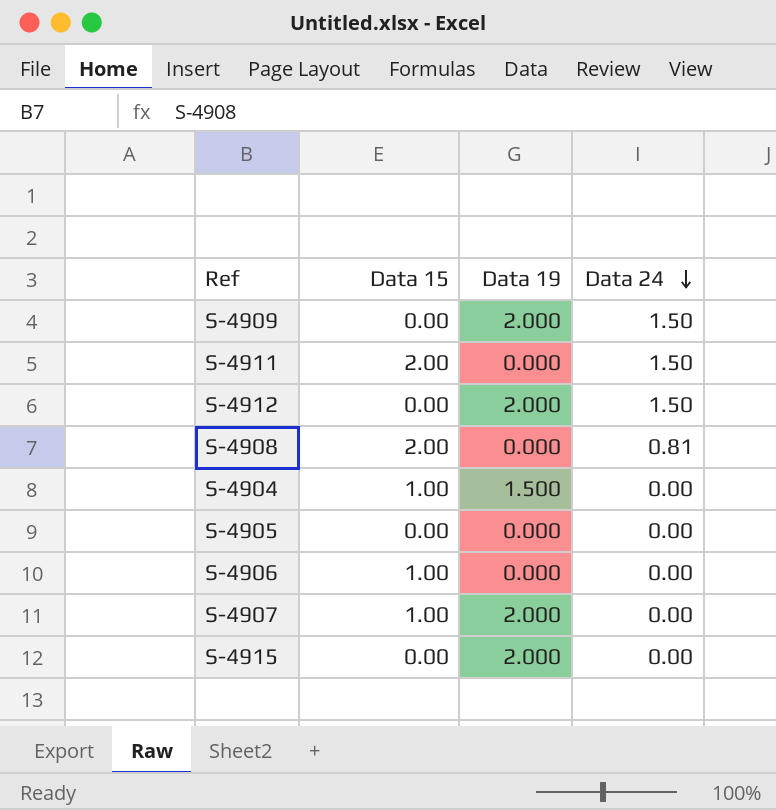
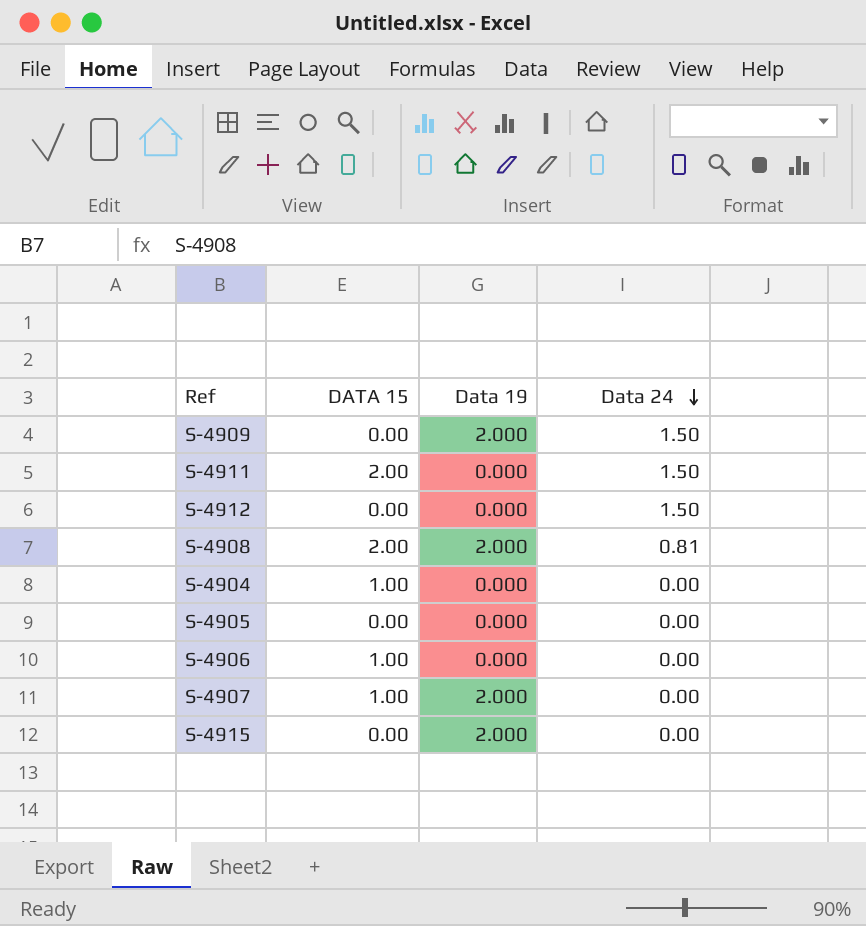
column name: Data 15 -> DATA 15
S-4912 | Data 19: 2.000 -> 0.000
S-4908 | Data 19: 0.000 -> 2.000
S-4904 | Data 19: 1.500 -> 0.000

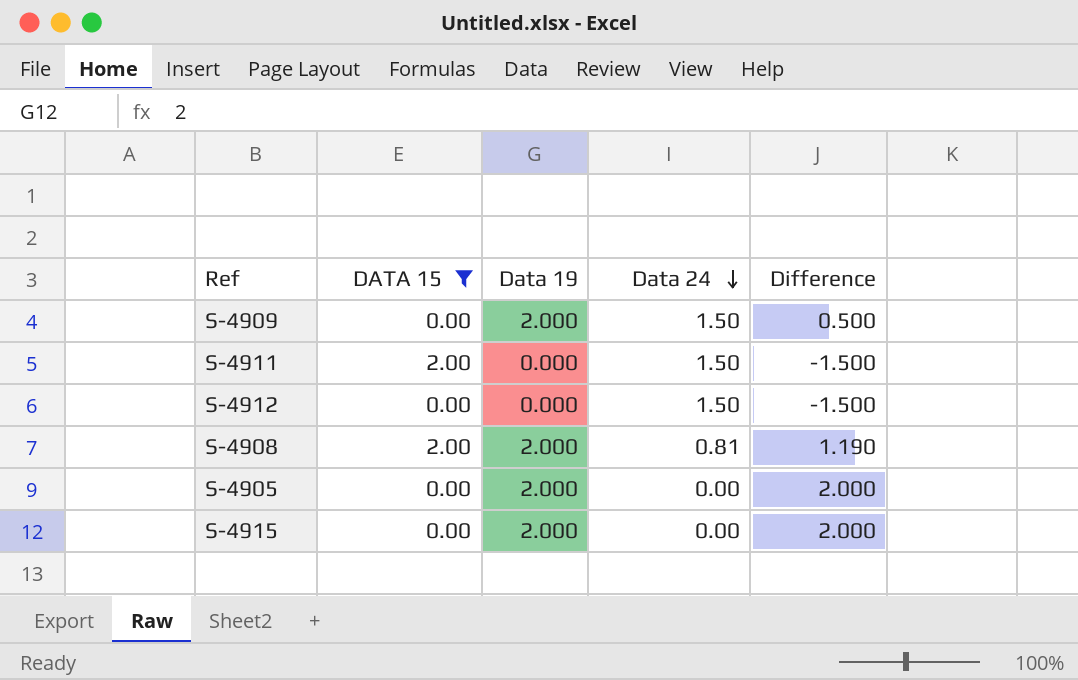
filter: none -> DATA 15 != 1.00
column Difference | formula: none -> [Data 19] - [Data 24]
S-4905 | Data 19: 0.000 -> 2.000

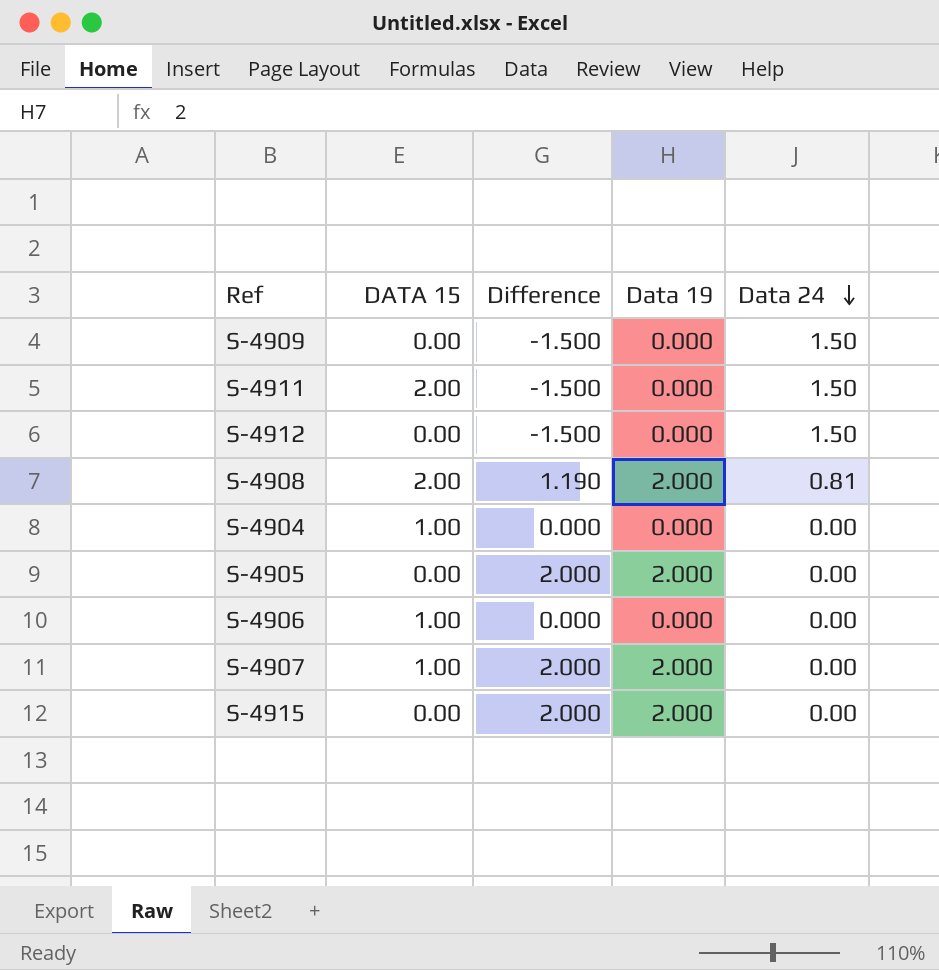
filter: DATA 15 != 1.00 -> none
column Difference | position: 5 -> 3
S-4909 | Difference: 0.500 -> -1.500
S-4909 | Data 19: 2.000 -> 0.000

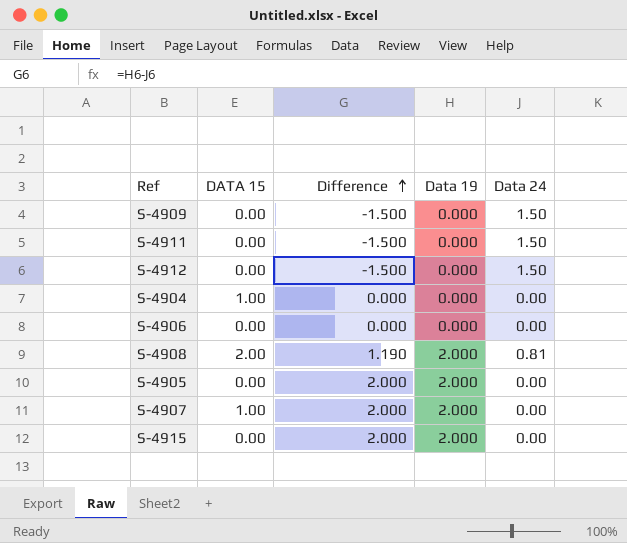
row order: Data 24 descending -> Difference ascending
S-4911 | DATA 15: 2.00 -> 0.00
S-4906 | DATA 15: 1.00 -> 0.00

